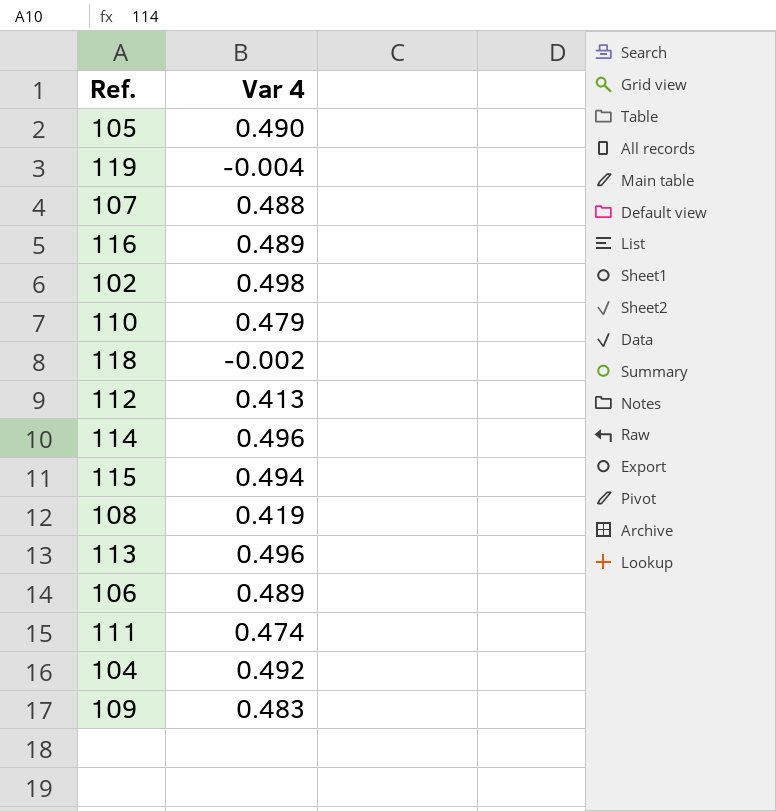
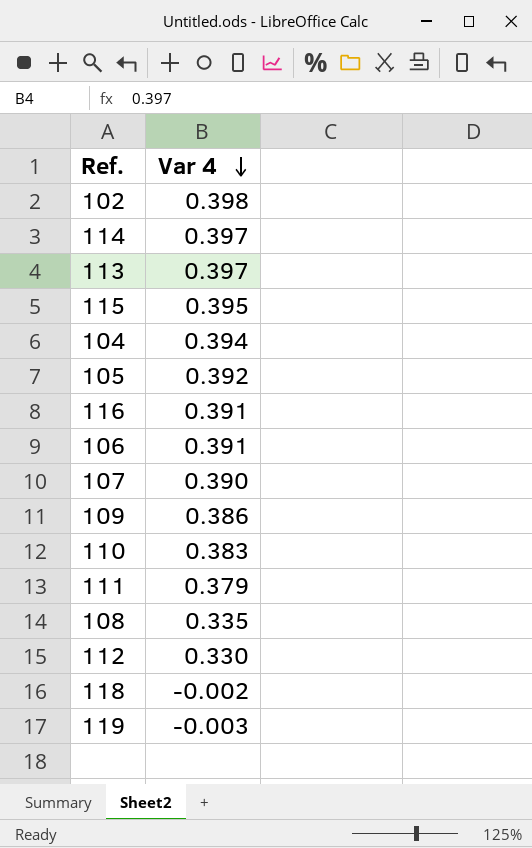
row order: none -> Var 4 descending
102 | Var 4: 0.498 -> 0.398
114 | Var 4: 0.496 -> 0.397
113 | Var 4: 0.496 -> 0.397
115 | Var 4: 0.494 -> 0.395
104 | Var 4: 0.492 -> 0.394
105 | Var 4: 0.490 -> 0.392
116 | Var 4: 0.489 -> 0.391
106 | Var 4: 0.489 -> 0.391
107 | Var 4: 0.488 -> 0.390
109 | Var 4: 0.483 -> 0.386
110 | Var 4: 0.479 -> 0.383
111 | Var 4: 0.474 -> 0.379
108 | Var 4: 0.419 -> 0.335
112 | Var 4: 0.413 -> 0.330
119 | Var 4: -0.004 -> -0.003

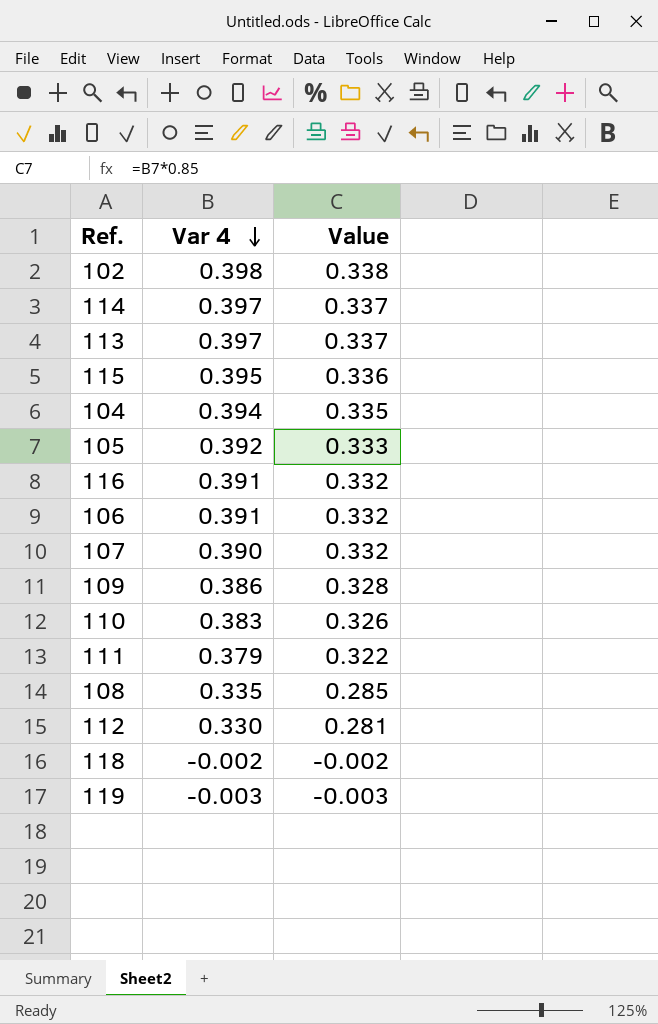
column Value | formula: none -> [Var 4] * 0.85

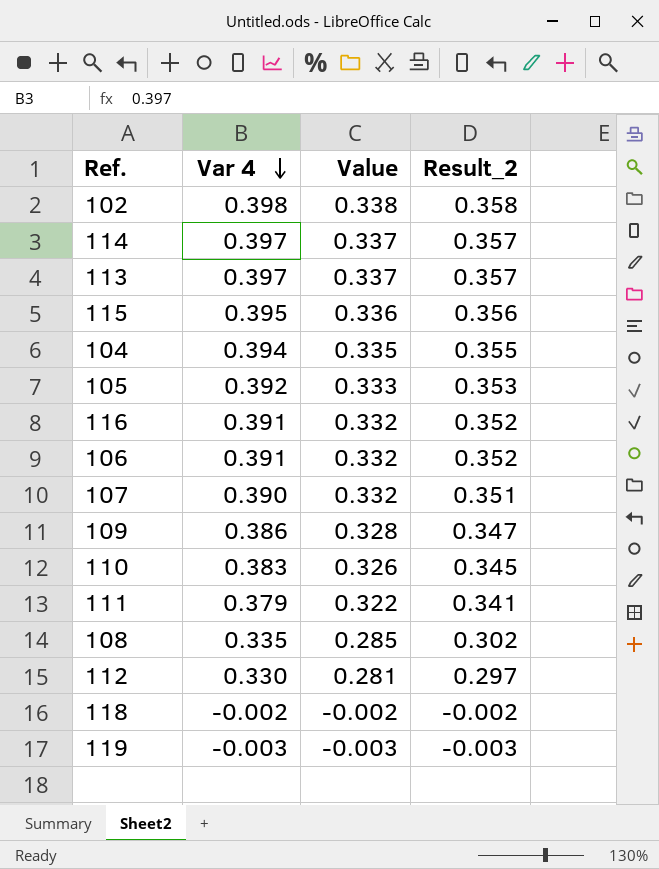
column Result_2 | formula: none -> [Var 4] * 0.9

